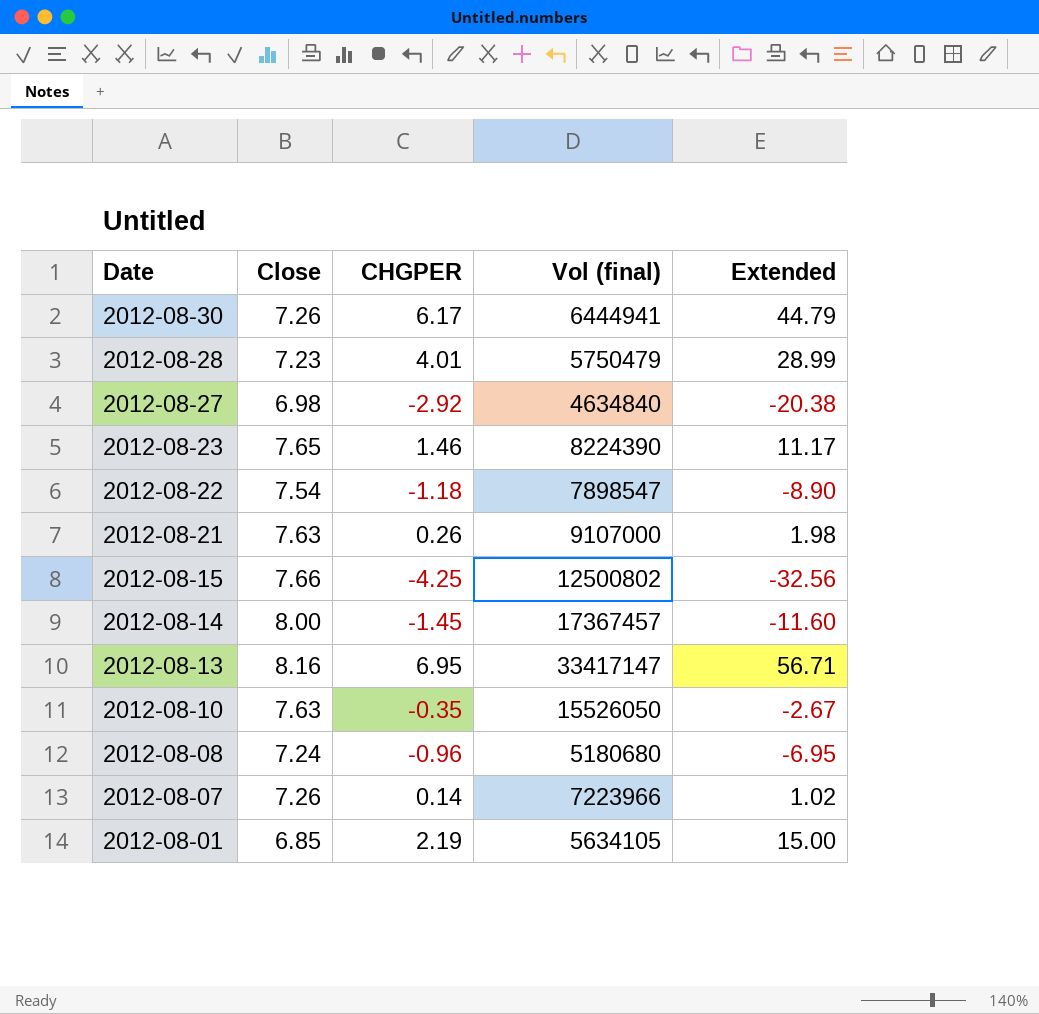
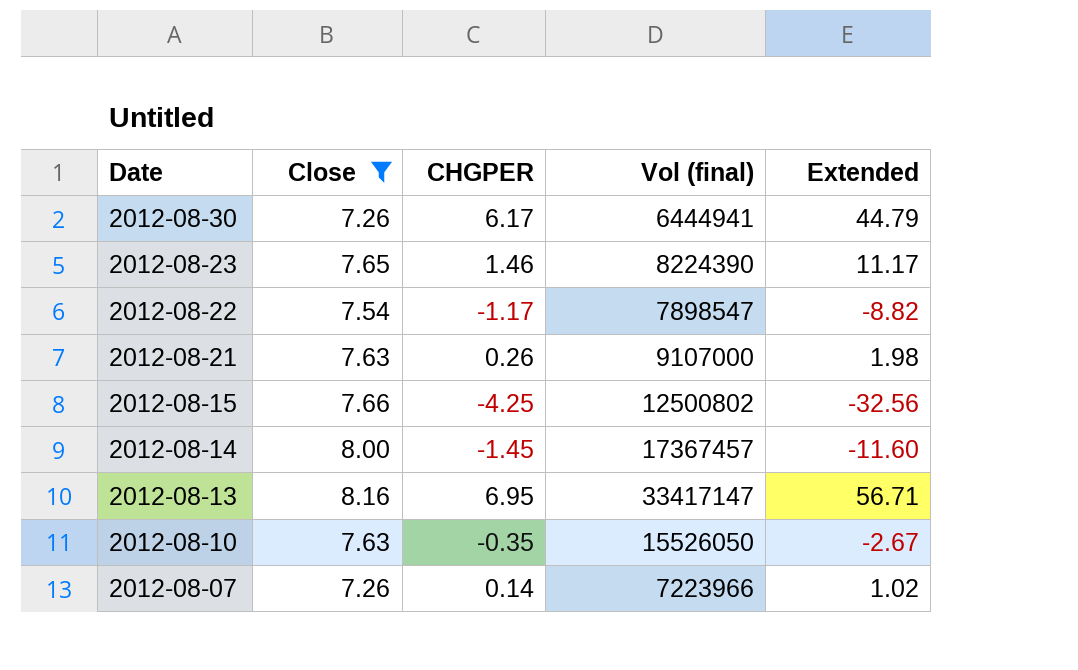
filter: none -> Close >= 7.26
2012-08-22 | CHGPER: -1.18 -> -1.17
2012-08-22 | Extended: -8.90 -> -8.82

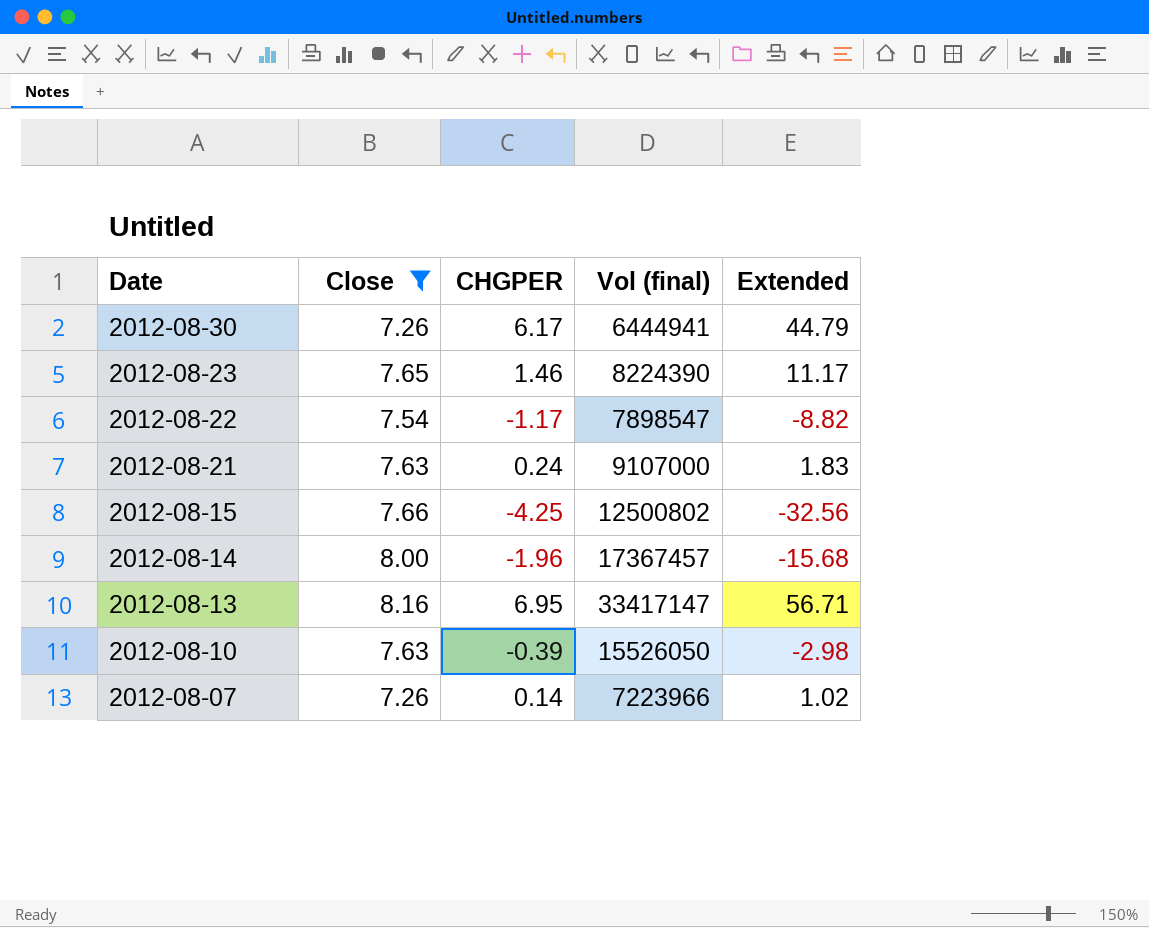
2012-08-21 | CHGPER: 0.26 -> 0.24
2012-08-21 | Extended: 1.98 -> 1.83
2012-08-14 | CHGPER: -1.45 -> -1.96
2012-08-14 | Extended: -11.60 -> -15.68
2012-08-10 | CHGPER: -0.35 -> -0.39
2012-08-10 | Extended: -2.67 -> -2.98

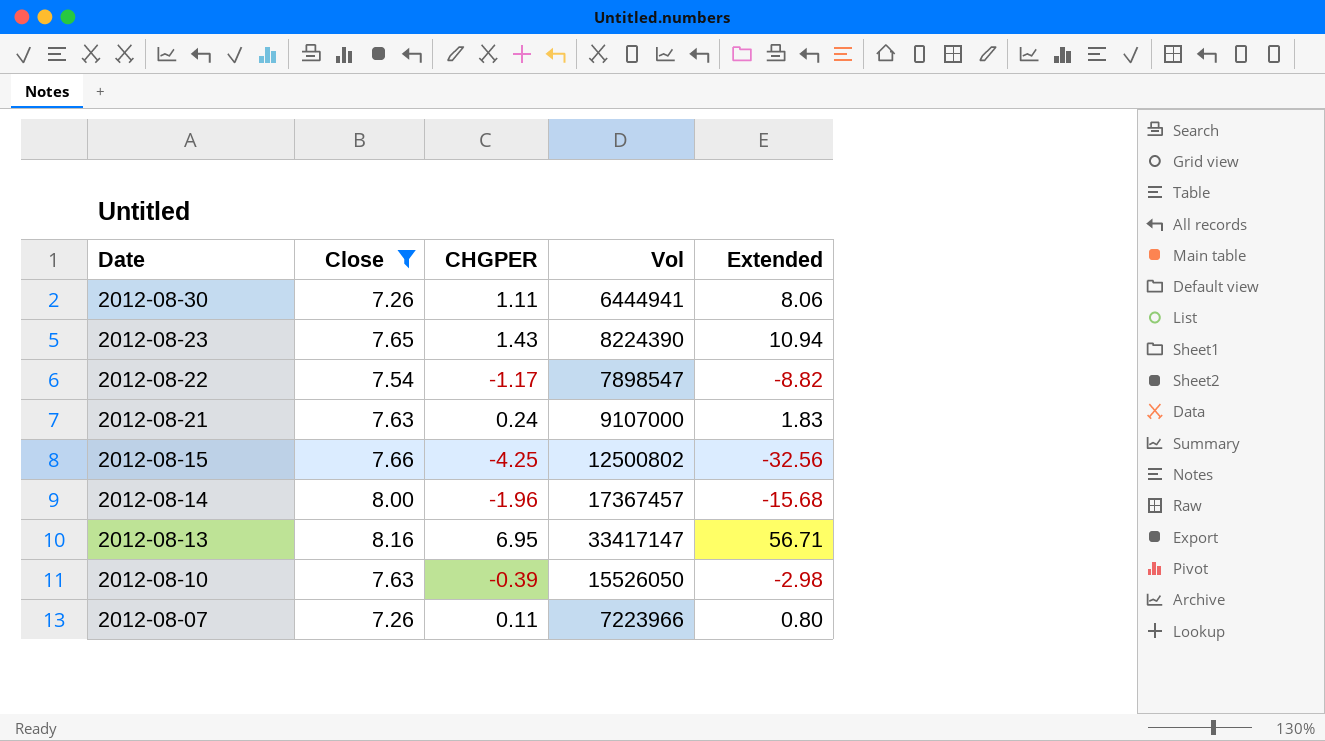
column name: Vol (final) -> Vol
2012-08-30 | CHGPER: 6.17 -> 1.11
2012-08-30 | Extended: 44.79 -> 8.06
2012-08-23 | CHGPER: 1.46 -> 1.43
2012-08-23 | Extended: 11.17 -> 10.94
2012-08-07 | CHGPER: 0.14 -> 0.11
2012-08-07 | Extended: 1.02 -> 0.80

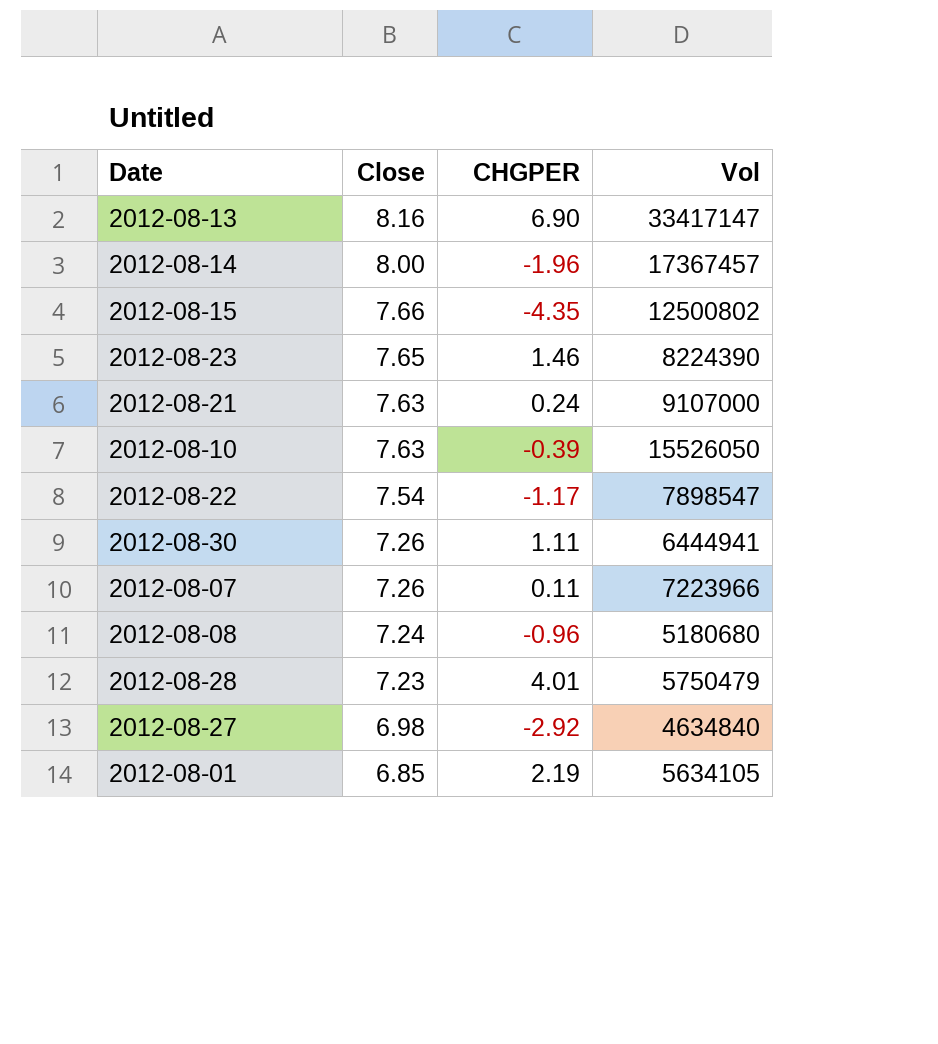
filter: Close >= 7.26 -> none
row order: Date descending -> Close descending
column Extended | formula: [Close] * [CHGPER] -> none
2012-08-13 | CHGPER: 6.95 -> 6.90
2012-08-15 | CHGPER: -4.25 -> -4.35
2012-08-23 | CHGPER: 1.43 -> 1.46

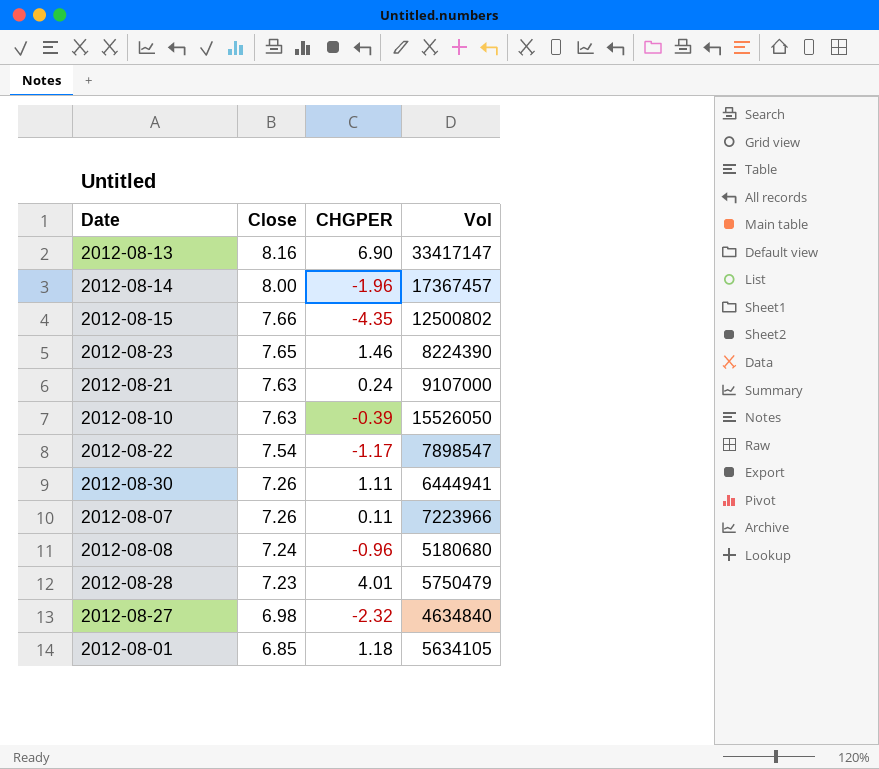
2012-08-27 | CHGPER: -2.92 -> -2.32
2012-08-01 | CHGPER: 2.19 -> 1.18

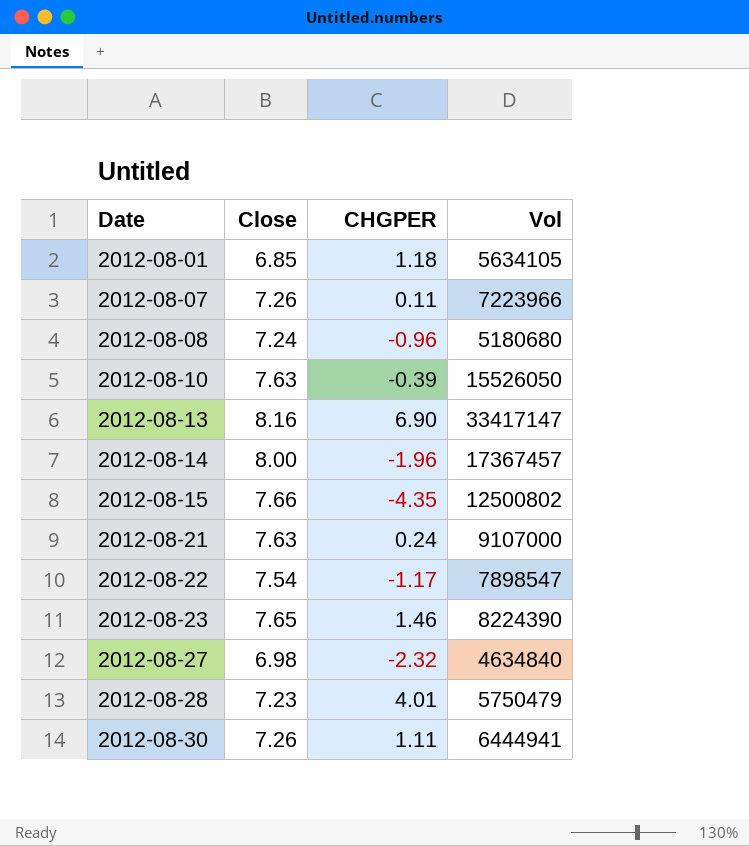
row order: Close descending -> Date ascending

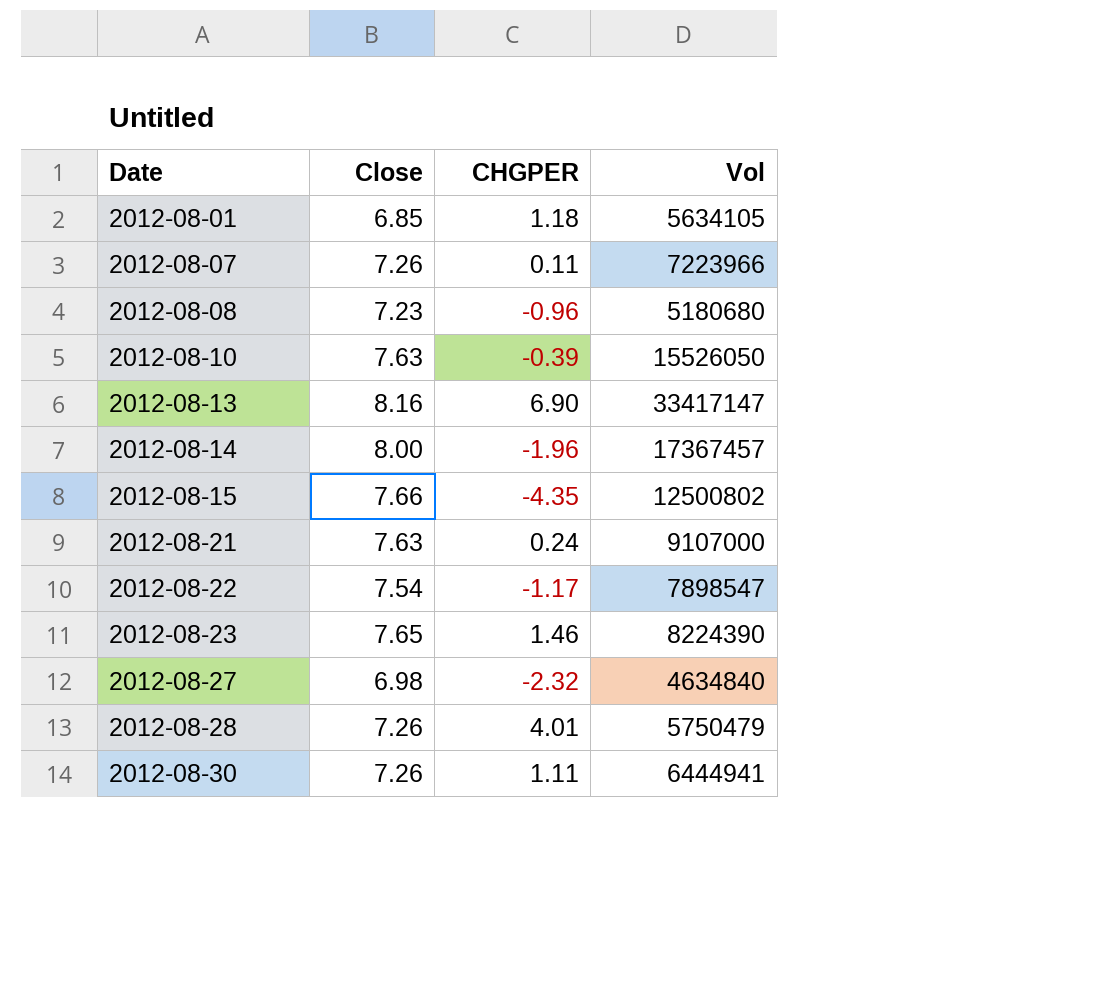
2012-08-08 | Close: 7.24 -> 7.23
2012-08-28 | Close: 7.23 -> 7.26

